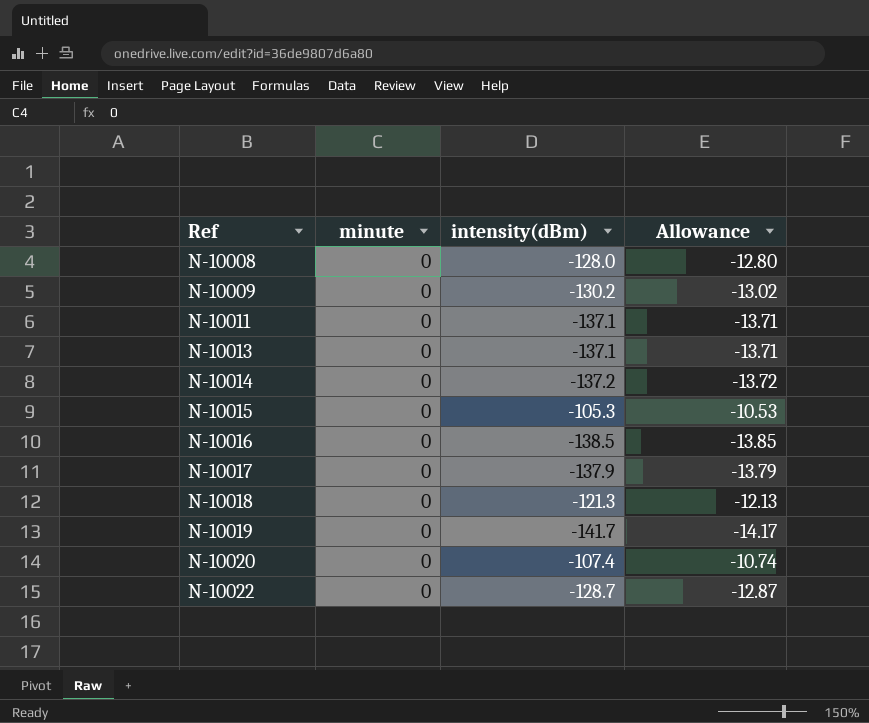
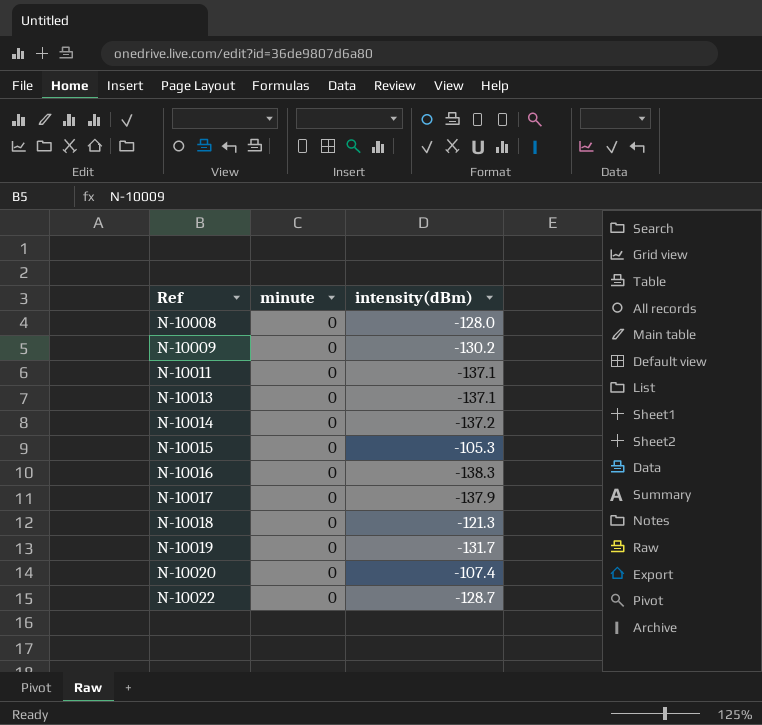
column Allowance | formula: [intensity(dBm)] * 0.1 -> none
N-10016 | intensity(dBm): -138.5 -> -138.3
N-10019 | intensity(dBm): -141.7 -> -131.7

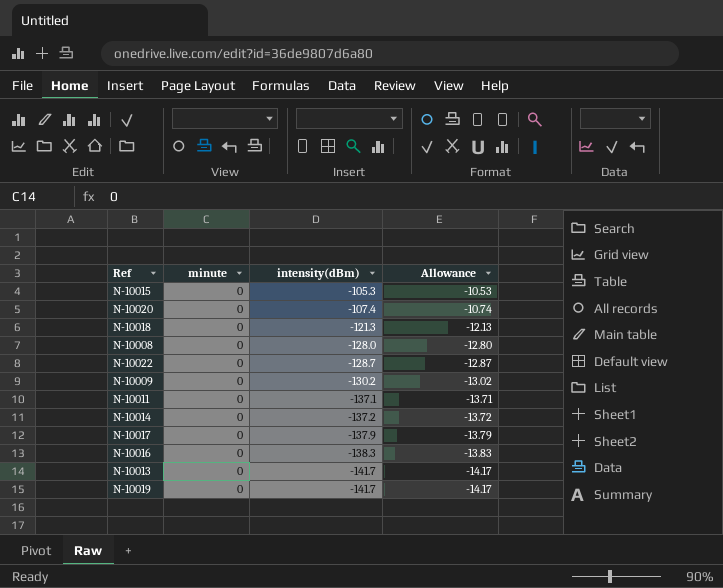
row order: Ref ascending -> intensity(dBm) descending
column Allowance | formula: none -> [intensity(dBm)] * 0.1
N-10013 | intensity(dBm): -137.1 -> -141.7
N-10019 | intensity(dBm): -131.7 -> -141.7

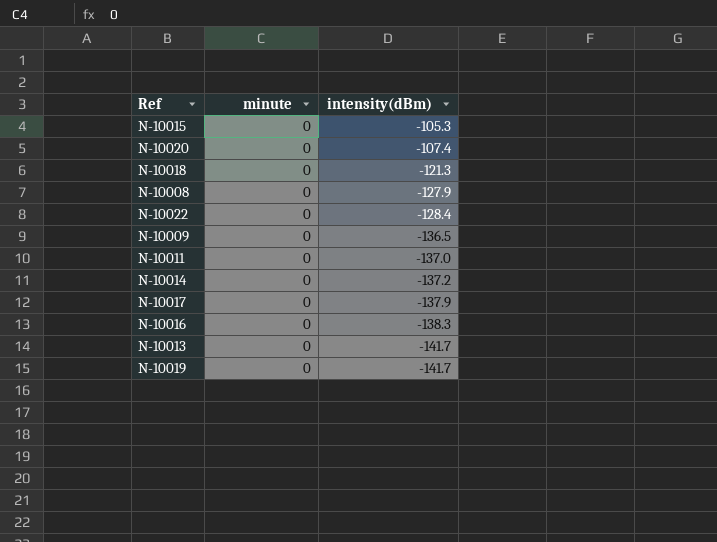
column Allowance | formula: [intensity(dBm)] * 0.1 -> none
N-10008 | intensity(dBm): -128.0 -> -127.9
N-10022 | intensity(dBm): -128.7 -> -128.4
N-10009 | intensity(dBm): -130.2 -> -136.5
N-10011 | intensity(dBm): -137.1 -> -137.0

